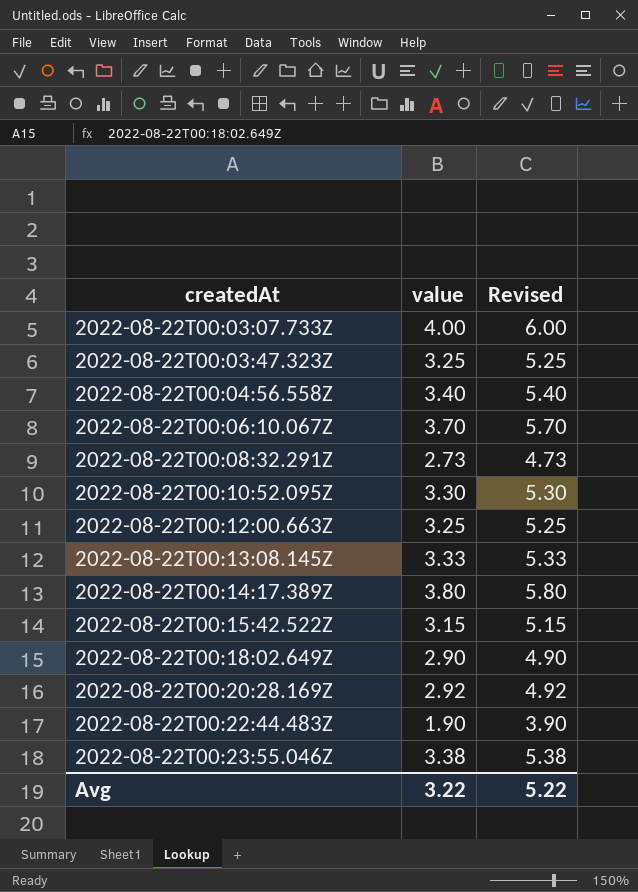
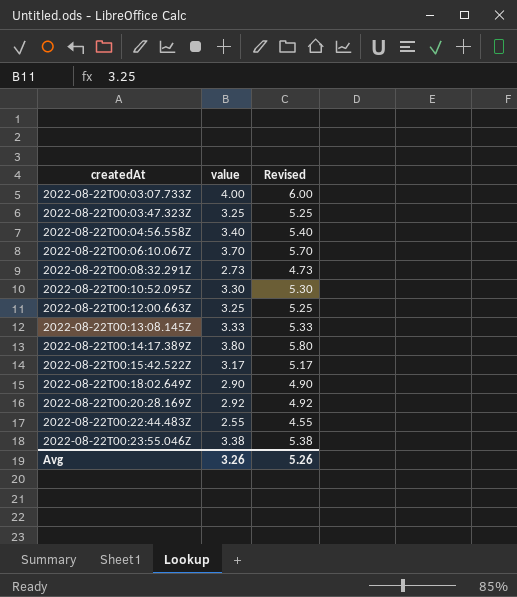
2022-08-22T00:15:42.522Z | value: 3.15 -> 3.17
2022-08-22T00:15:42.522Z | Revised: 5.15 -> 5.17
2022-08-22T00:22:44.483Z | value: 1.90 -> 2.55
2022-08-22T00:22:44.483Z | Revised: 3.90 -> 4.55
Avg | value: 3.22 -> 3.26
Avg | Revised: 5.22 -> 5.26

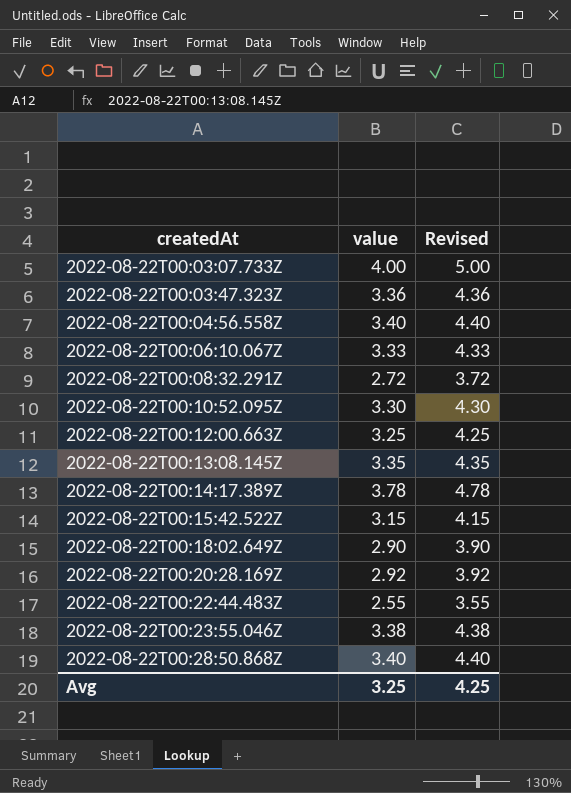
column Revised | formula: [value] + 2 -> [value] + 1
2022-08-22T00:03:47.323Z | value: 3.25 -> 3.36
2022-08-22T00:06:10.067Z | value: 3.70 -> 3.33
2022-08-22T00:08:32.291Z | value: 2.73 -> 2.72
2022-08-22T00:13:08.145Z | value: 3.33 -> 3.35
2022-08-22T00:14:17.389Z | value: 3.80 -> 3.78
2022-08-22T00:15:42.522Z | value: 3.17 -> 3.15
row 2022-08-22T00:28:50.868Z: none -> 3.40 | 4.40
Avg | value: 3.26 -> 3.25
Avg | Revised: 5.26 -> 4.25

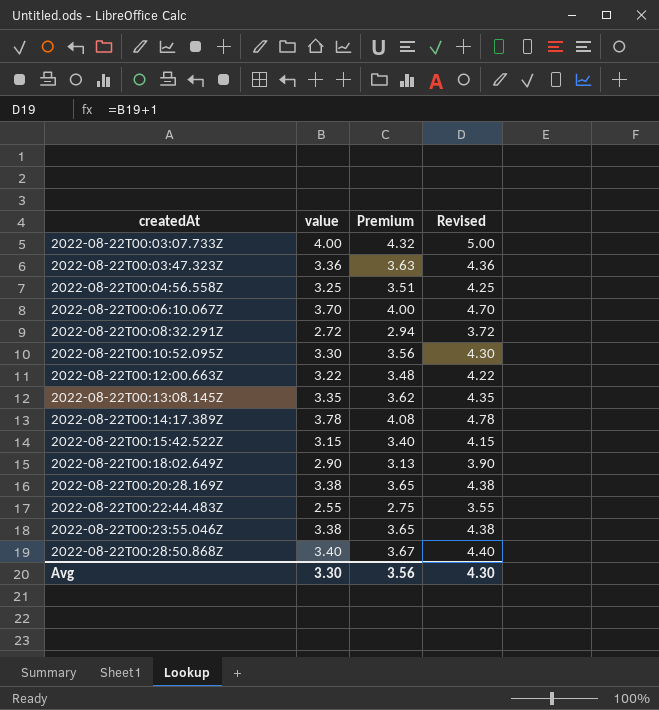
column Premium | formula: none -> [value] * 1.08
2022-08-22T00:04:56.558Z | value: 3.40 -> 3.25
2022-08-22T00:04:56.558Z | Revised: 4.40 -> 4.25
2022-08-22T00:06:10.067Z | value: 3.33 -> 3.70
2022-08-22T00:06:10.067Z | Revised: 4.33 -> 4.70
2022-08-22T00:12:00.663Z | value: 3.25 -> 3.22
2022-08-22T00:12:00.663Z | Revised: 4.25 -> 4.22
2022-08-22T00:20:28.169Z | value: 2.92 -> 3.38
2022-08-22T00:20:28.169Z | Revised: 3.92 -> 4.38
Avg | value: 3.25 -> 3.30
Avg | Revised: 4.25 -> 4.30

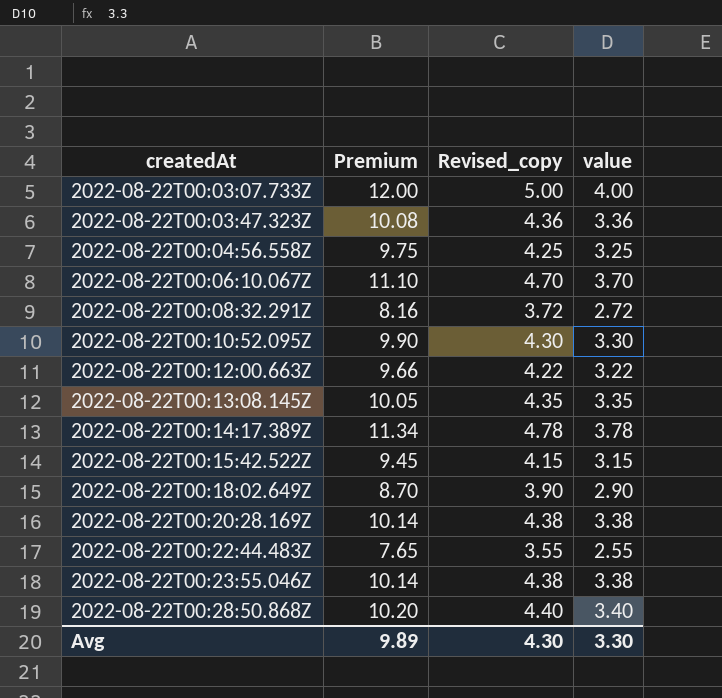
column Premium | formula: [value] * 1.08 -> [value] * 3
column name: Revised -> Revised_copy
column value | position: 2 -> 4
Avg | Premium: 3.56 -> 9.89

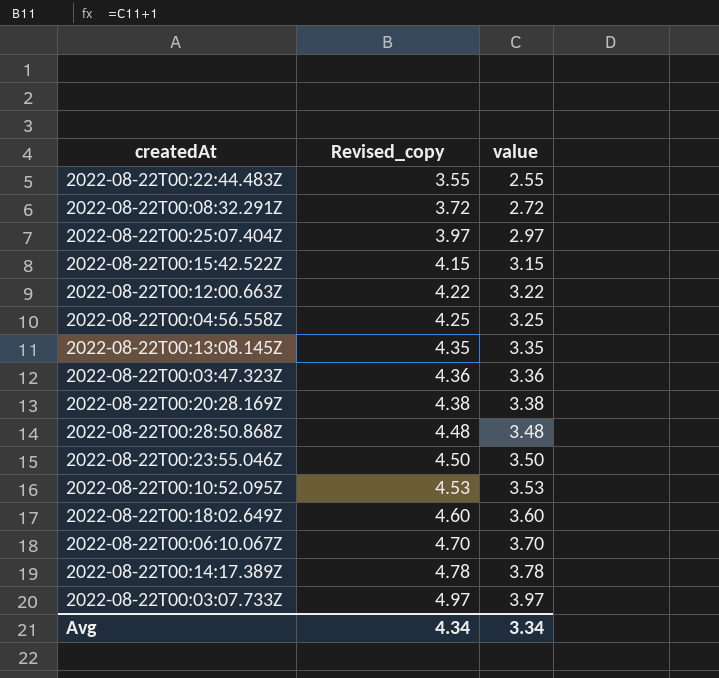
row order: createdAt ascending -> Revised_copy ascending
column Premium | formula: [value] * 3 -> none
row 2022-08-22T00:25:07.404Z: none -> 3.97 | 2.97
2022-08-22T00:28:50.868Z | Revised_copy: 4.40 -> 4.48
2022-08-22T00:28:50.868Z | value: 3.40 -> 3.48
2022-08-22T00:23:55.046Z | Revised_copy: 4.38 -> 4.50
2022-08-22T00:23:55.046Z | value: 3.38 -> 3.50
2022-08-22T00:10:52.095Z | Revised_copy: 4.30 -> 4.53
2022-08-22T00:10:52.095Z | value: 3.30 -> 3.53
2022-08-22T00:18:02.649Z | Revised_copy: 3.90 -> 4.60
2022-08-22T00:18:02.649Z | value: 2.90 -> 3.60
2022-08-22T00:03:07.733Z | Revised_copy: 5.00 -> 4.97
2022-08-22T00:03:07.733Z | value: 4.00 -> 3.97
Avg | Revised_copy: 4.30 -> 4.34
Avg | value: 3.30 -> 3.34

